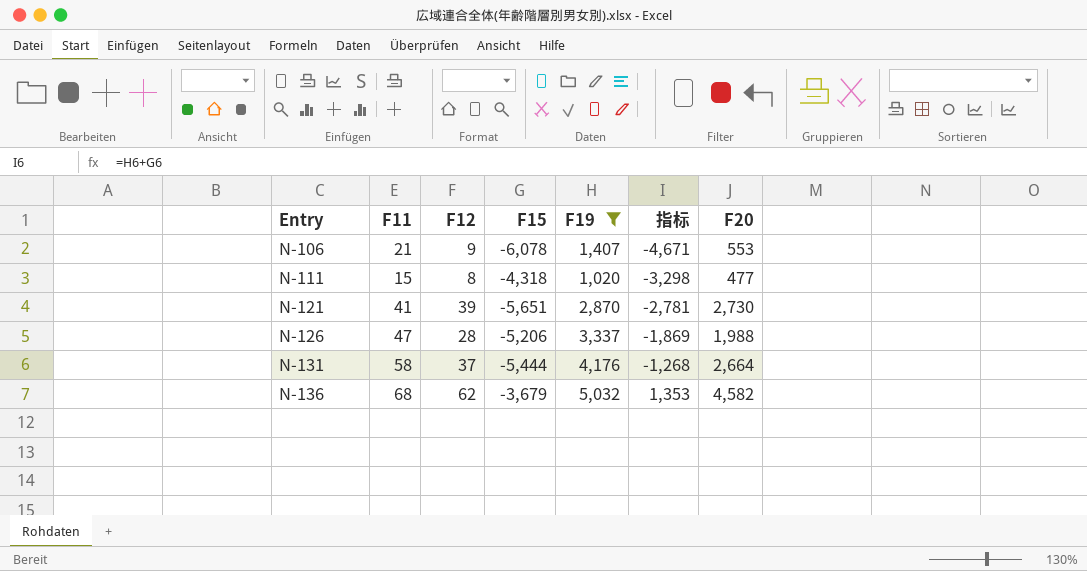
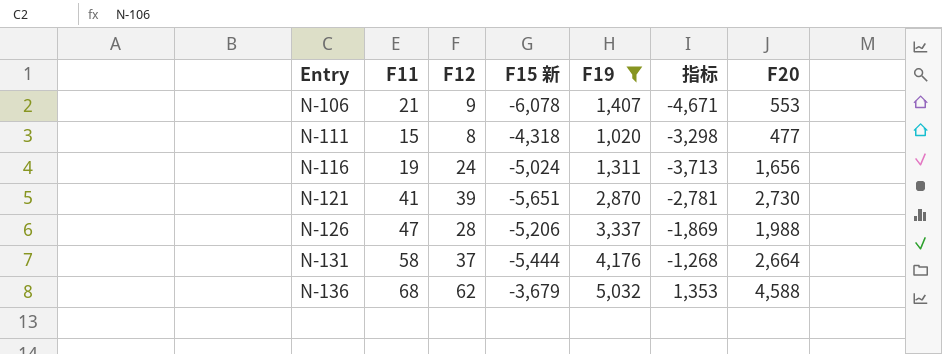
column name: F15 -> F15 新
row N-116: none -> 19 | 24 | -5,024 | 1,311 | -3,713 | 1,656
N-136 | F20: 4,582 -> 4,588

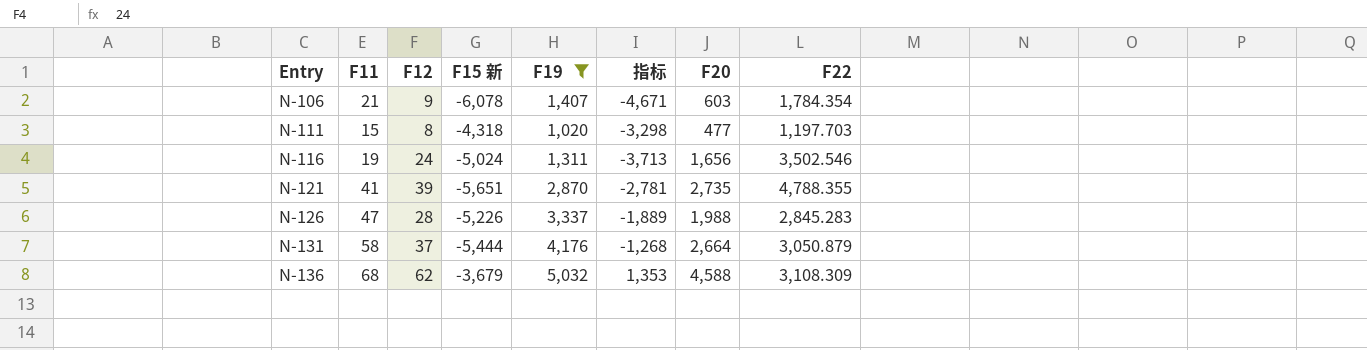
column F22 | position: none -> 8
N-106 | F20: 553 -> 603
N-121 | F20: 2,730 -> 2,735
N-126 | F15 新: -5,206 -> -5,226
N-126 | 指标: -1,869 -> -1,889

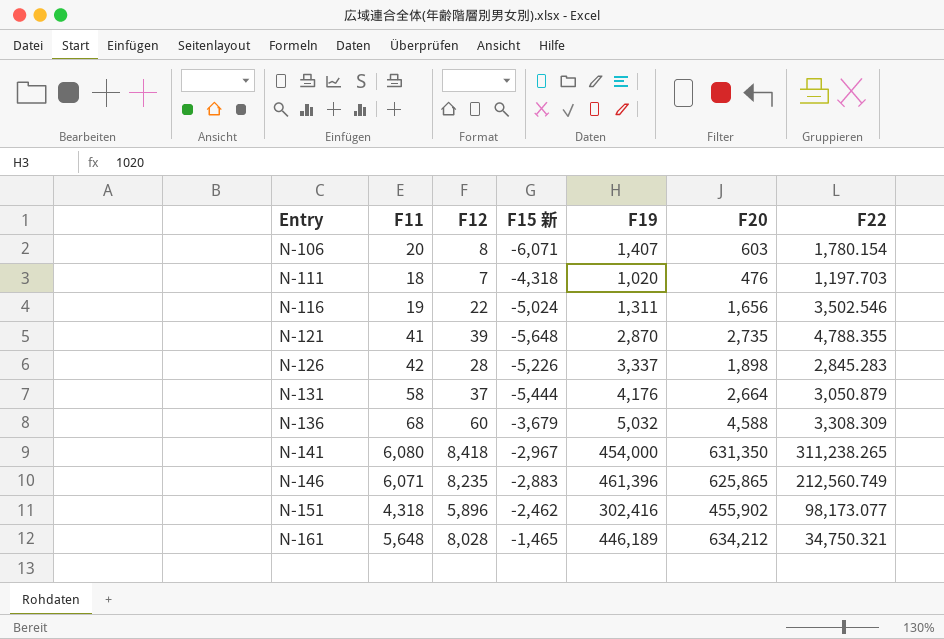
filter: F19 <= 5,032 -> none
column 指标 | formula: [F15 新] + [F19] -> none
N-106 | F11: 21 -> 20
N-106 | F12: 9 -> 8
N-106 | F15 新: -6,078 -> -6,071
N-106 | F22: 1,784.354 -> 1,780.154
N-111 | F11: 15 -> 18
N-111 | F12: 8 -> 7
N-111 | F20: 477 -> 476
N-116 | F12: 24 -> 22
N-121 | F15 新: -5,651 -> -5,648
N-126 | F11: 47 -> 42
N-126 | F20: 1,988 -> 1,898
N-136 | F12: 62 -> 60
N-136 | F22: 3,108.309 -> 3,308.309

